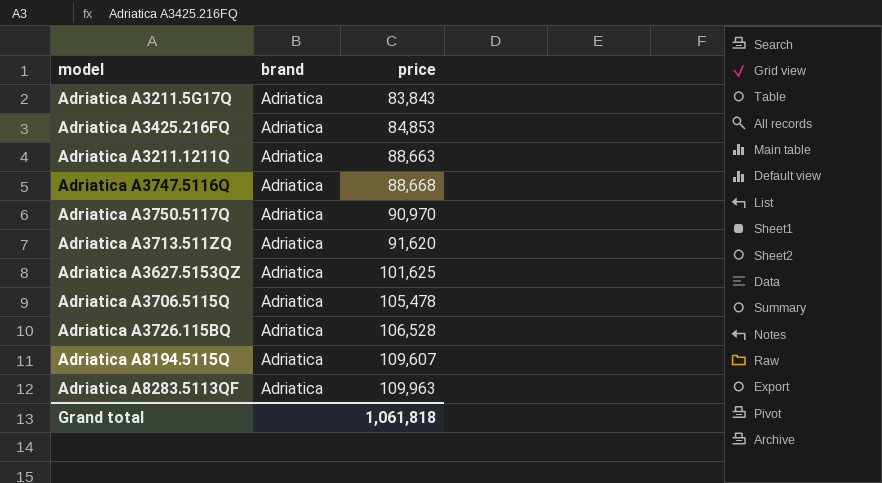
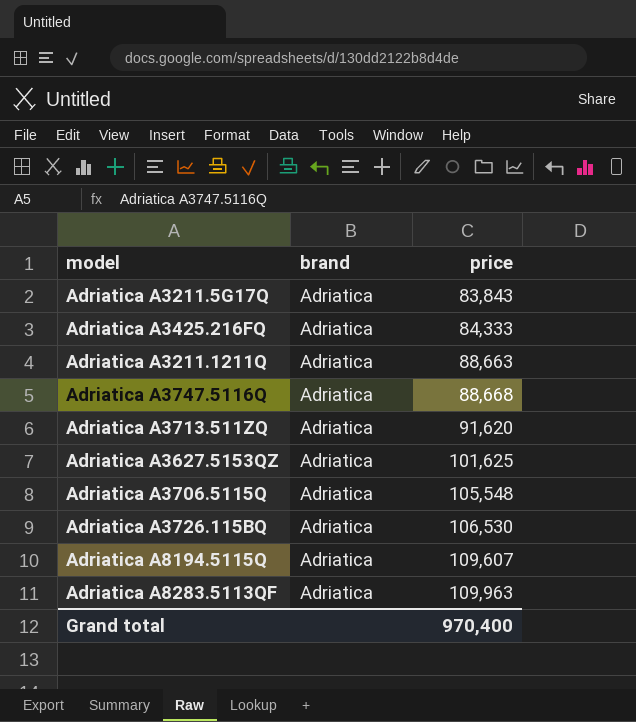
row Adriatica A3750.5117Q: Adriatica | 90,970 -> none
Adriatica A3425.216FQ | price: 84,853 -> 84,333
Adriatica A3706.5115Q | price: 105,478 -> 105,548
Adriatica A3726.115BQ | price: 106,528 -> 106,530
Grand total | price: 1,061,818 -> 970,400

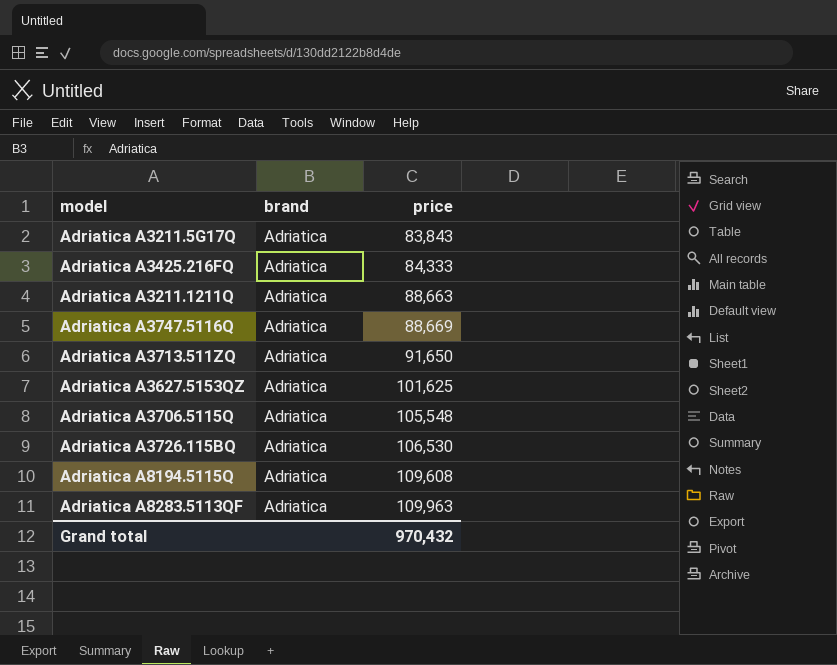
Adriatica A3747.5116Q | price: 88,668 -> 88,669
Adriatica A3713.511ZQ | price: 91,620 -> 91,650
Adriatica A8194.5115Q | price: 109,607 -> 109,608
Grand total | price: 970,400 -> 970,432

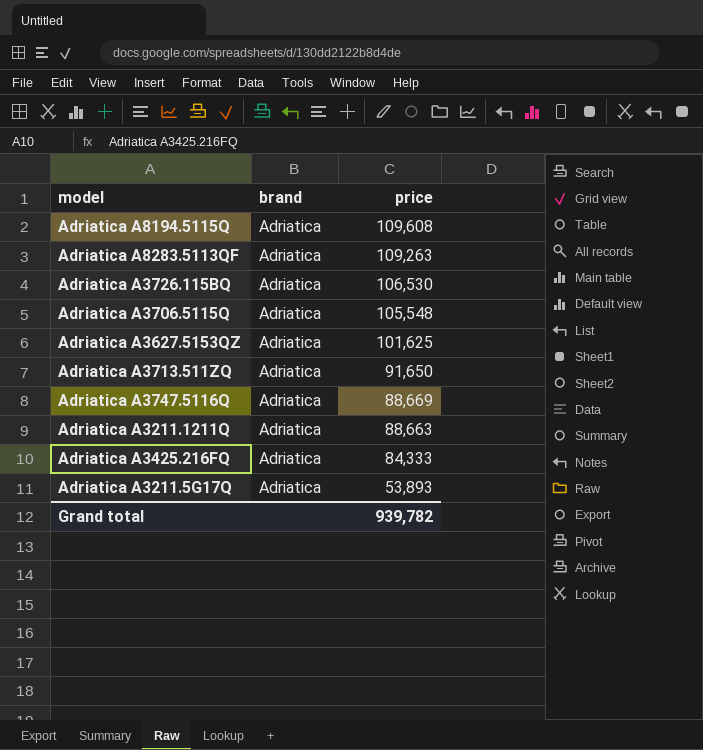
row order: price ascending -> price descending
Adriatica A8283.5113QF | price: 109,963 -> 109,263
Adriatica A3211.5G17Q | price: 83,843 -> 53,893
Grand total | price: 970,432 -> 939,782

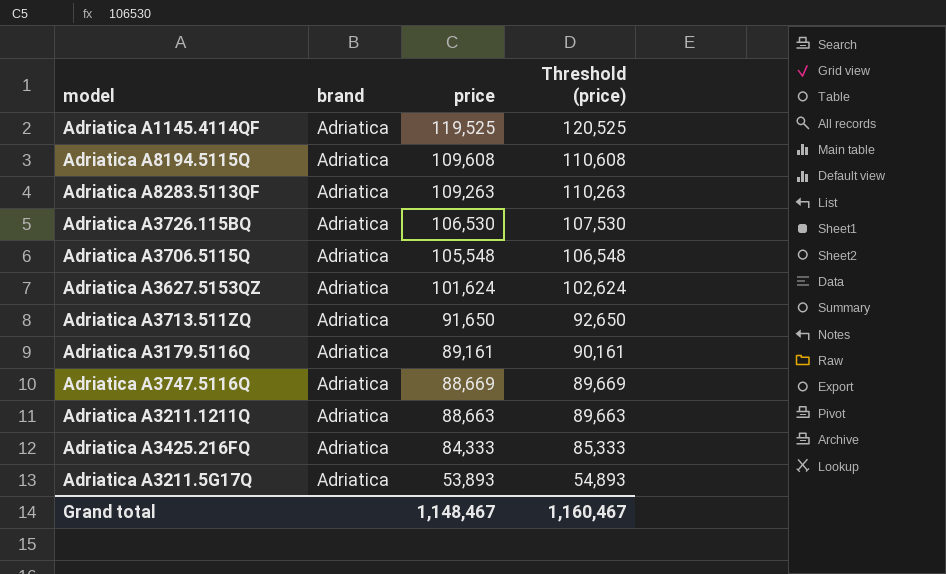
column Threshold (price) | formula: none -> [price] + 1000
row Adriatica A1145.4114QF: none -> Adriatica | 119,525 | 120,525
Adriatica A3627.5153QZ | price: 101,625 -> 101,624
row Adriatica A3179.5116Q: none -> Adriatica | 89,161 | 90,161
Grand total | price: 939,782 -> 1,148,467

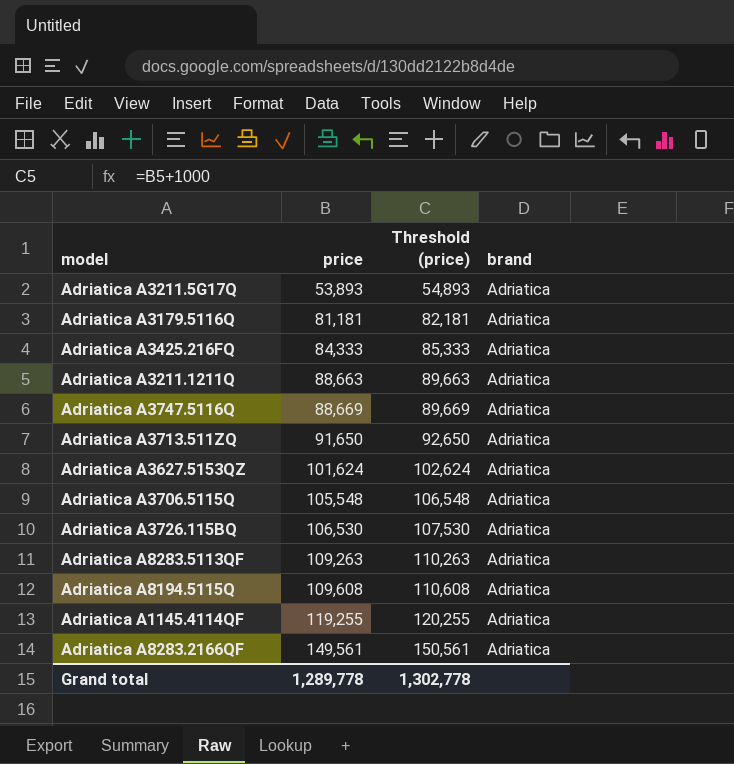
row order: price descending -> price ascending
column brand | position: 2 -> 4
Adriatica A3179.5116Q | price: 89,161 -> 81,181
Adriatica A3179.5116Q | Threshold (price): 90,161 -> 82,181
Adriatica A1145.4114QF | price: 119,525 -> 119,255
Adriatica A1145.4114QF | Threshold (price): 120,525 -> 120,255
row Adriatica A8283.2166QF: none -> 149,561 | 150,561 | Adriatica
Grand total | price: 1,148,467 -> 1,289,778
Grand total | Threshold (price): 1,160,467 -> 1,302,778

